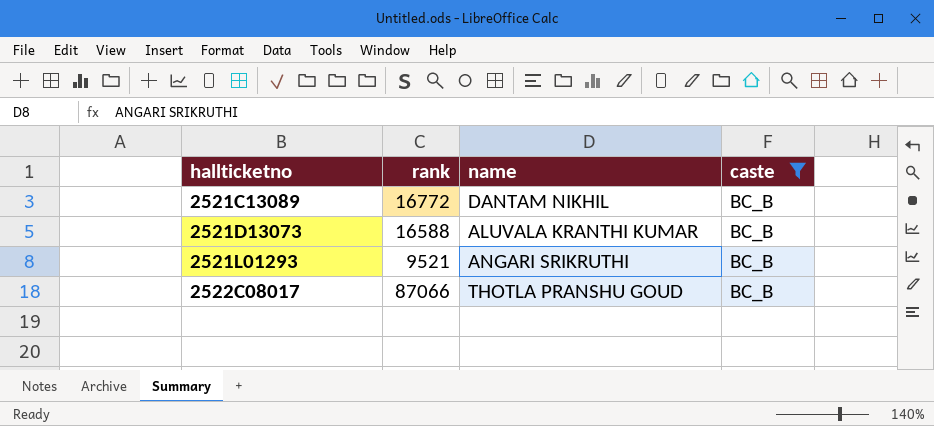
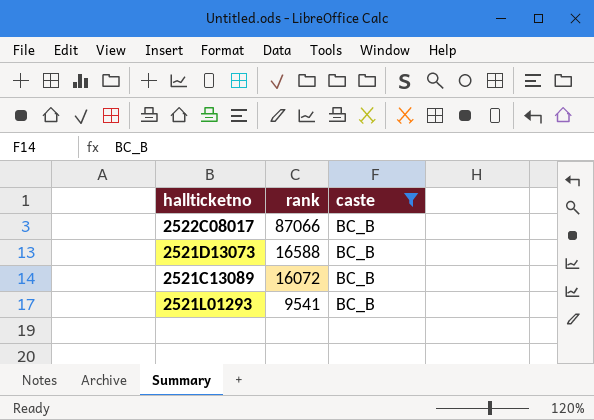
row order: hallticketno ascending -> rank descending
column name | position: 3 -> none
2521C13089 | rank: 16772 -> 16072
2521L01293 | rank: 9521 -> 9541

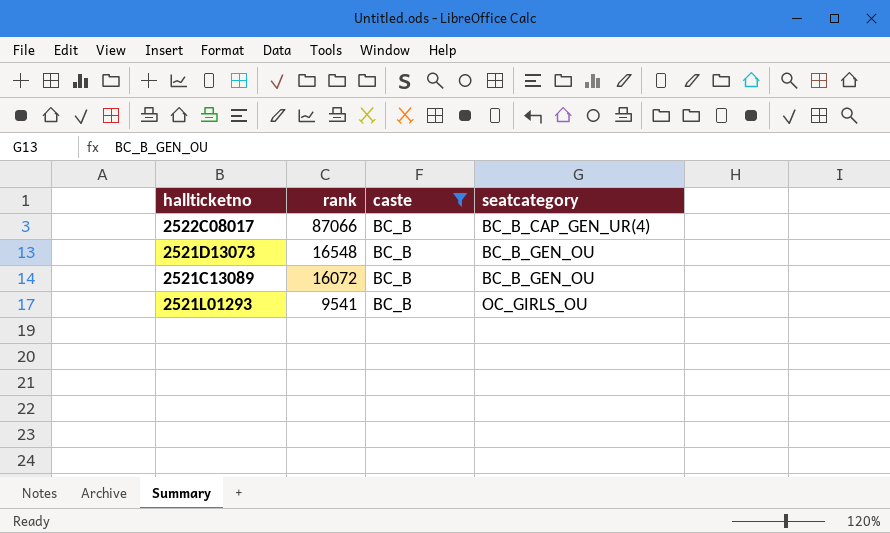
column seatcategory | position: none -> 4
2521D13073 | rank: 16588 -> 16548

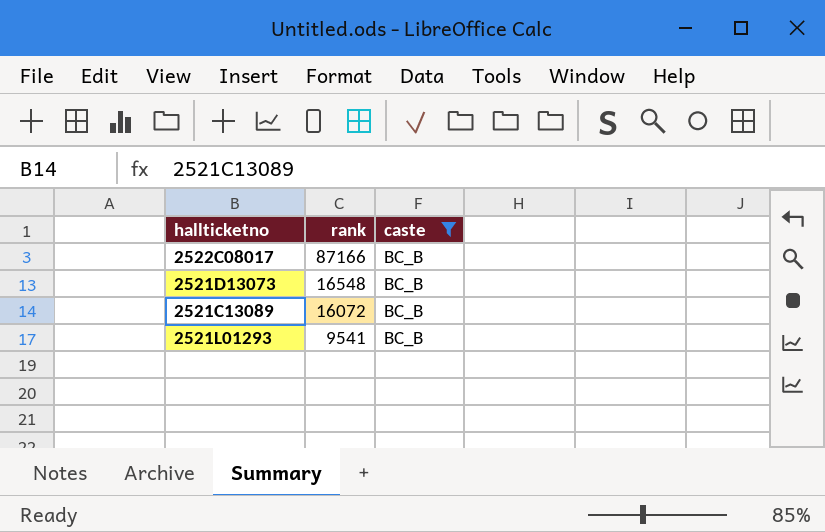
column seatcategory | position: 4 -> none
2522C08017 | rank: 87066 -> 87166

